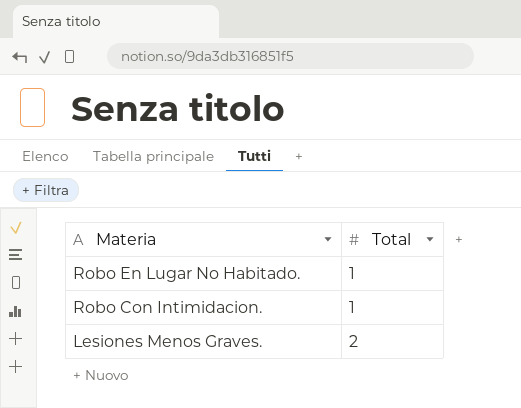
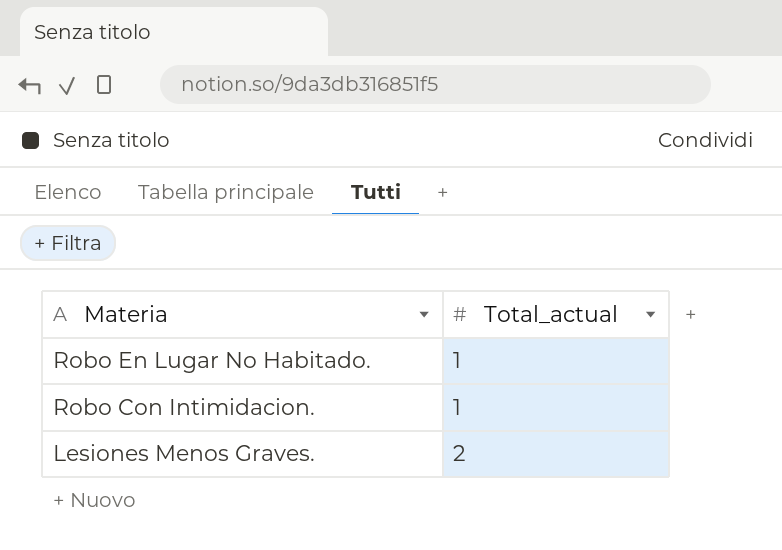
column name: Total -> Total_actual

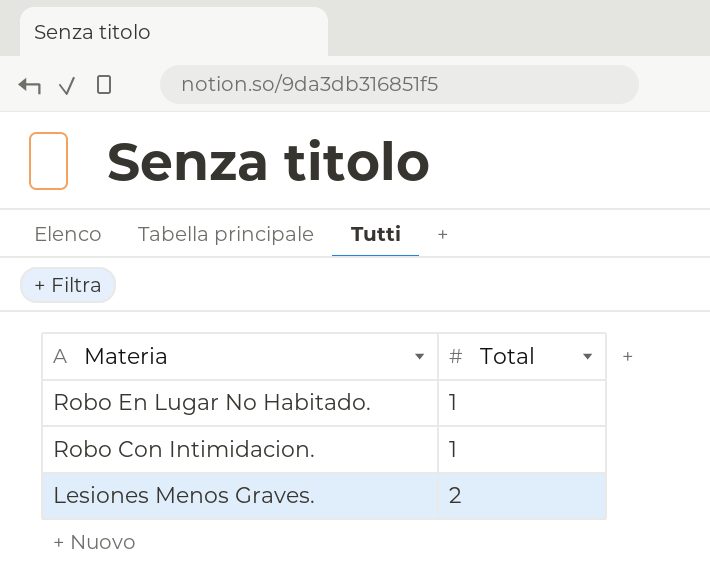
column name: Total_actual -> Total

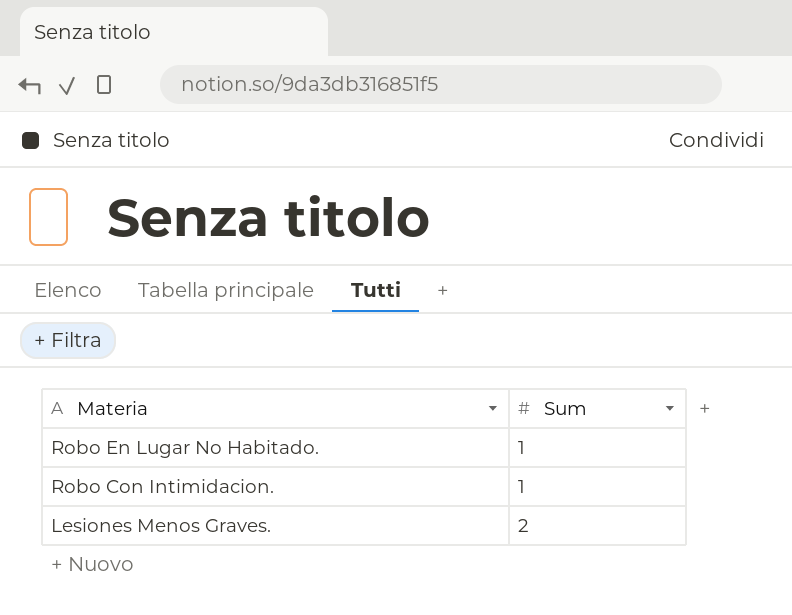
column name: Total -> Sum

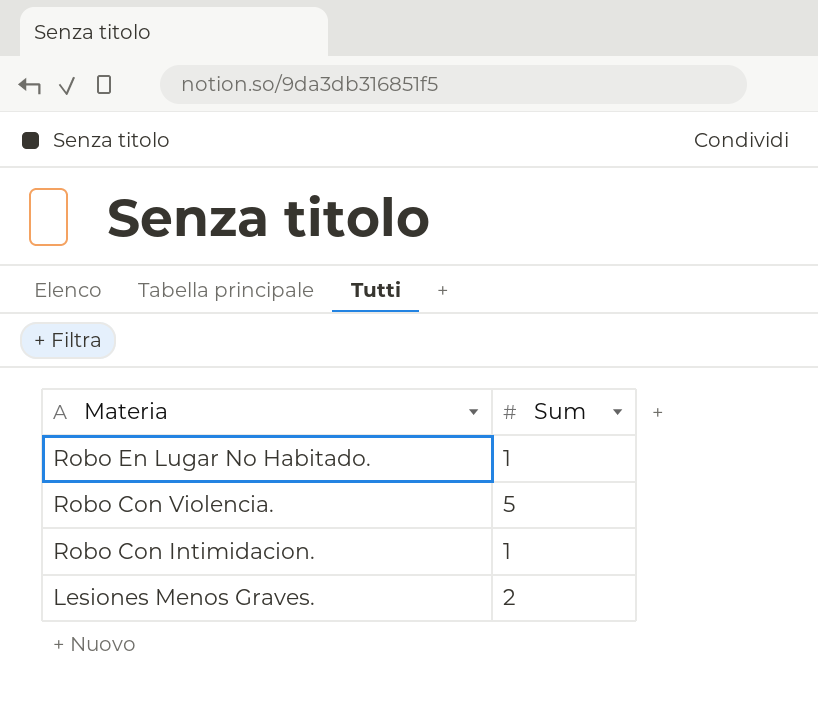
row Robo Con Violencia.: none -> 5

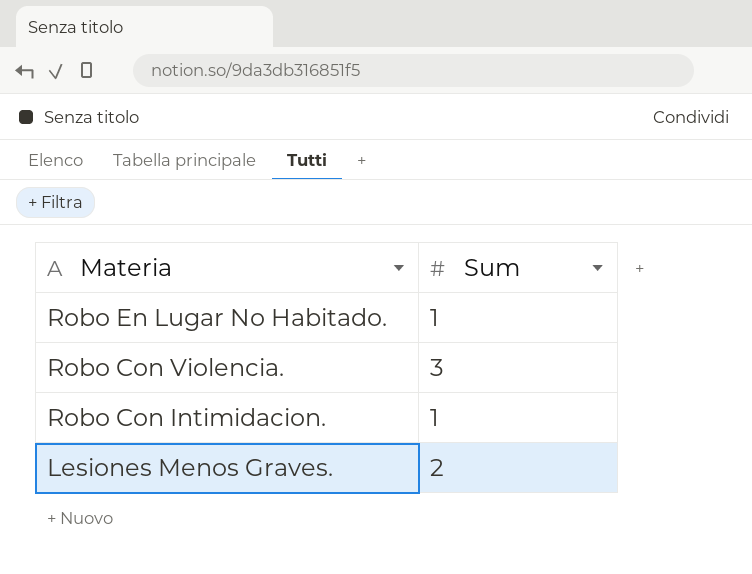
Robo Con Violencia. | Sum: 5 -> 3

